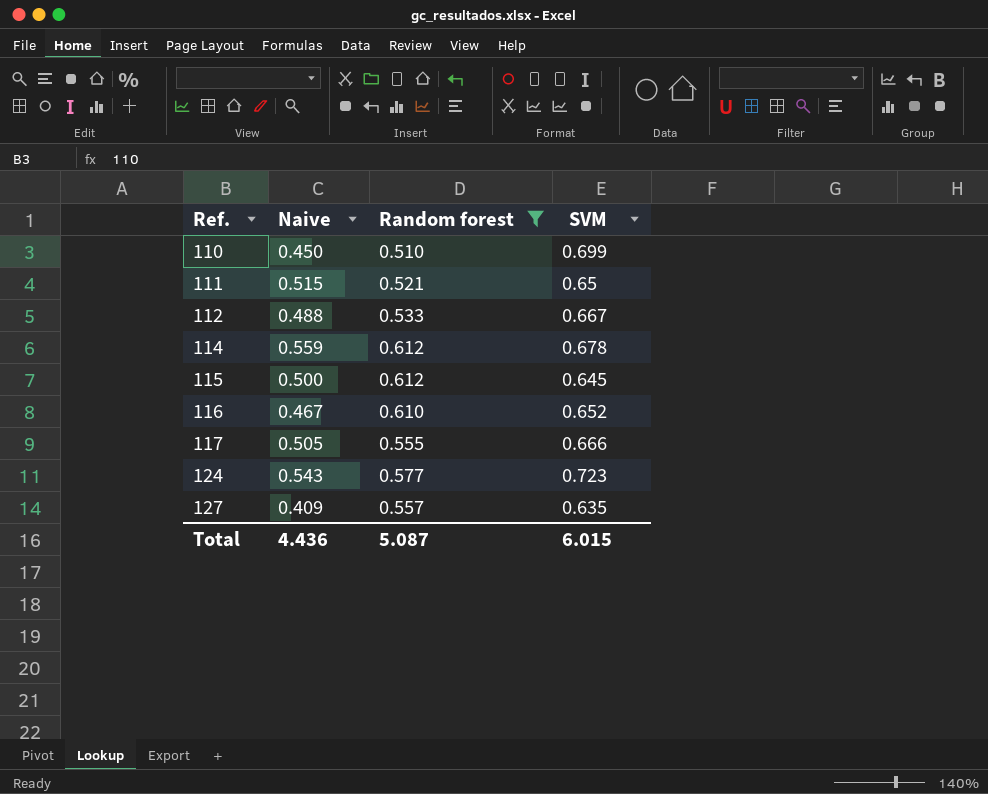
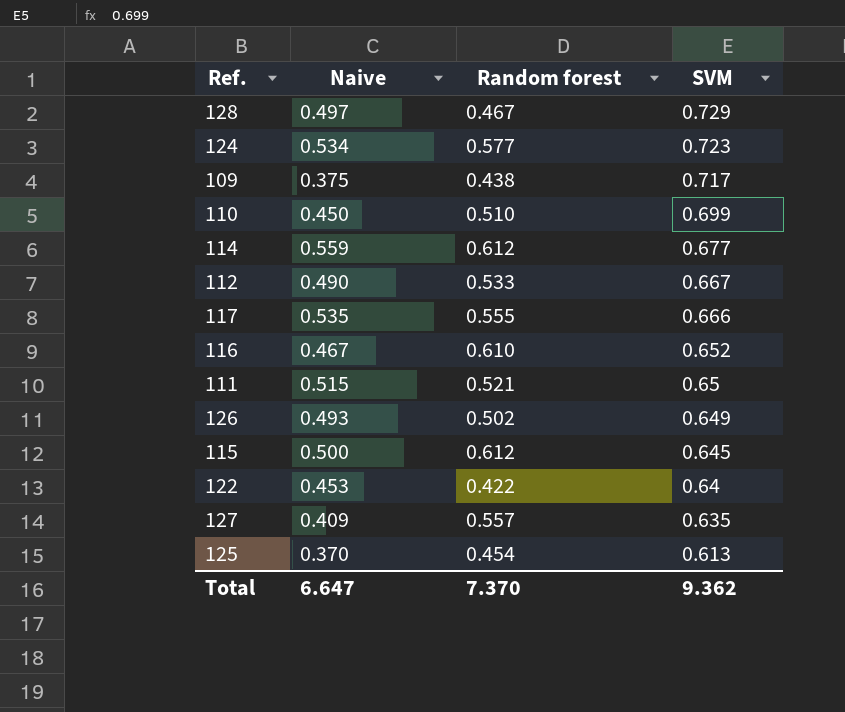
filter: Random forest >= 0.510 -> none
row order: Ref. ascending -> SVM descending
124 | Naive: 0.543 -> 0.534
114 | SVM: 0.678 -> 0.677
112 | Naive: 0.488 -> 0.490
117 | Naive: 0.505 -> 0.535
Total | Naive: 4.436 -> 6.647
Total | Random forest: 5.087 -> 7.370
Total | SVM: 6.015 -> 9.362

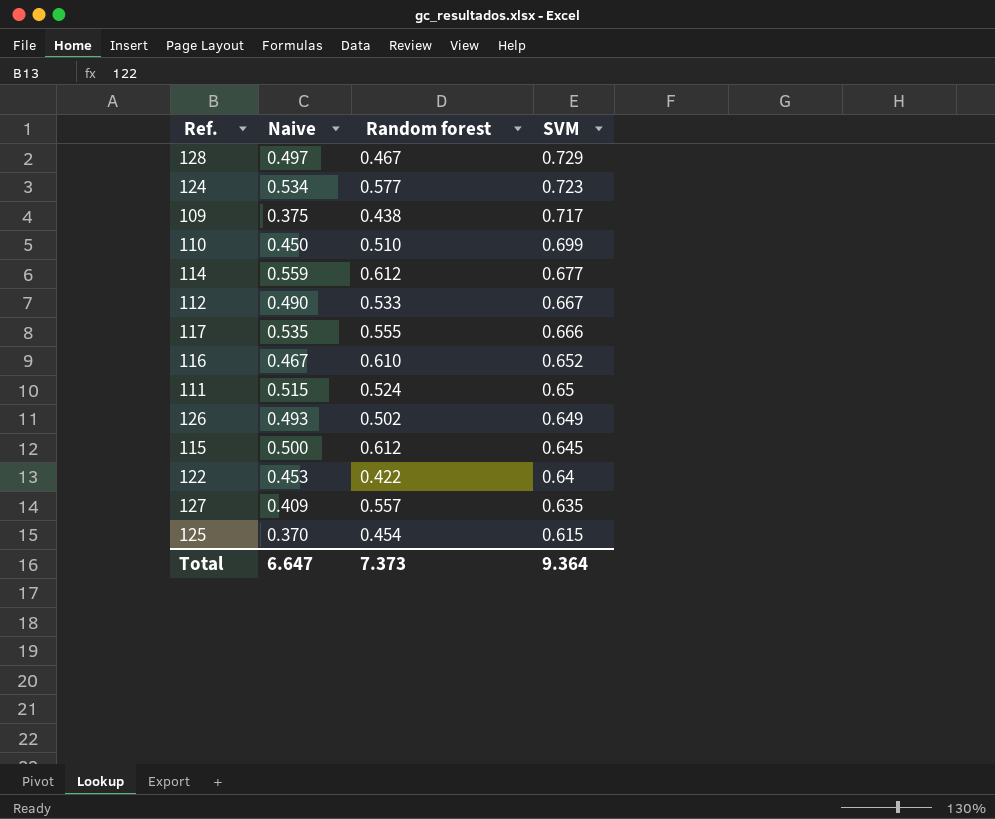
111 | Random forest: 0.521 -> 0.524
125 | SVM: 0.613 -> 0.615
Total | Random forest: 7.370 -> 7.373
Total | SVM: 9.362 -> 9.364

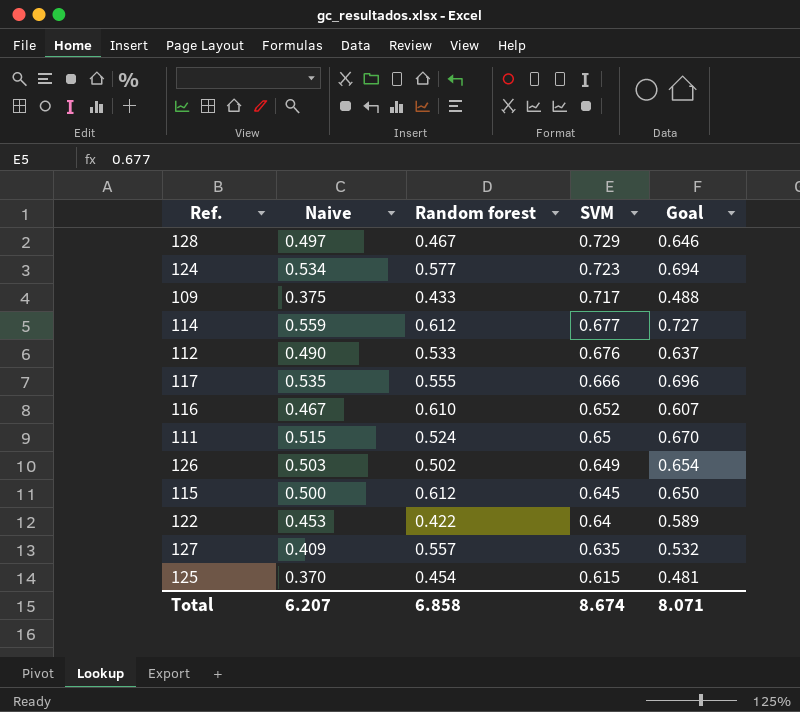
column Goal | formula: none -> [Naive] * 1.3
row 110: 0.450 | 0.510 | 0.699 -> none
109 | Random forest: 0.438 -> 0.433
112 | SVM: 0.667 -> 0.676
126 | Naive: 0.493 -> 0.503
Total | Naive: 6.647 -> 6.207
Total | Random forest: 7.373 -> 6.858
Total | SVM: 9.364 -> 8.674

